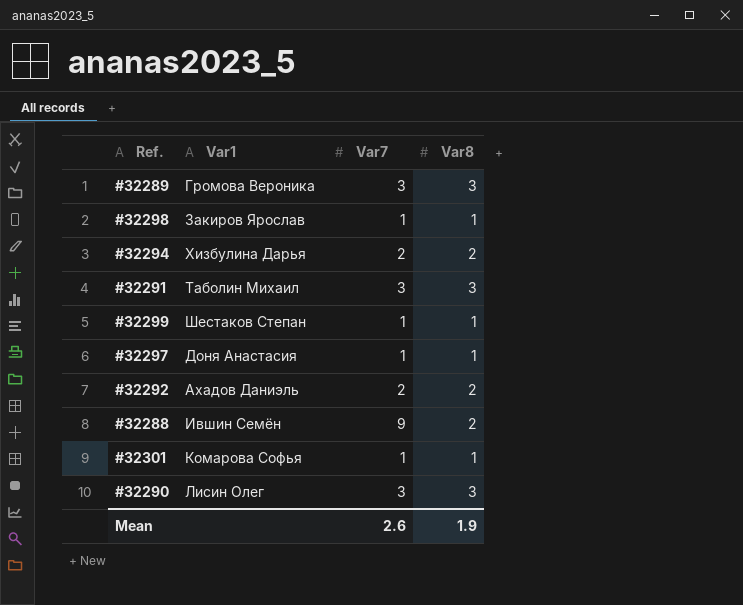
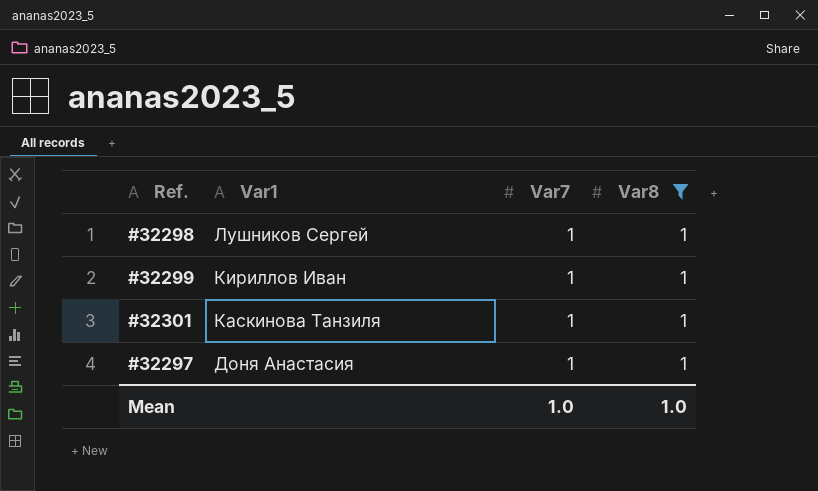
filter: none -> Var8 = 1
row order: none -> Var1 descending
#32298 | Var1: Закиров Ярослав -> Лушников Сергей
#32299 | Var1: Шестаков Степан -> Кириллов Иван
#32301 | Var1: Комарова Софья -> Каскинова Танзиля
Mean | Var7: 2.6 -> 1.0
Mean | Var8: 1.9 -> 1.0

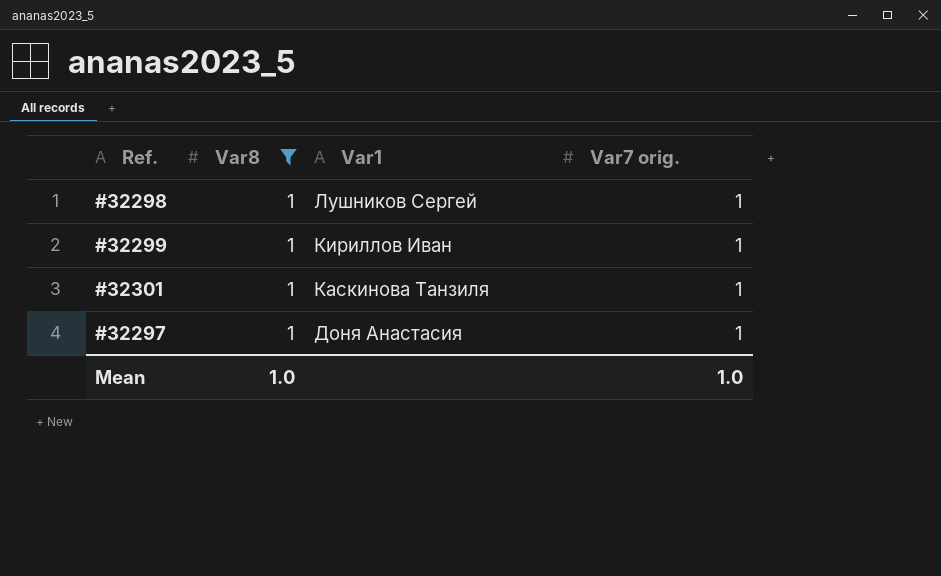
column Var8 | position: 4 -> 2
column name: Var7 -> Var7 orig.

